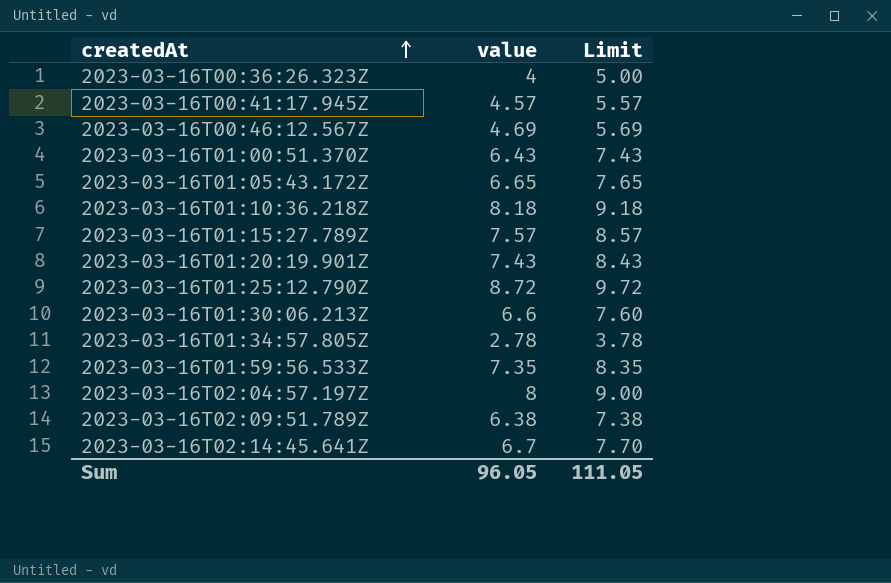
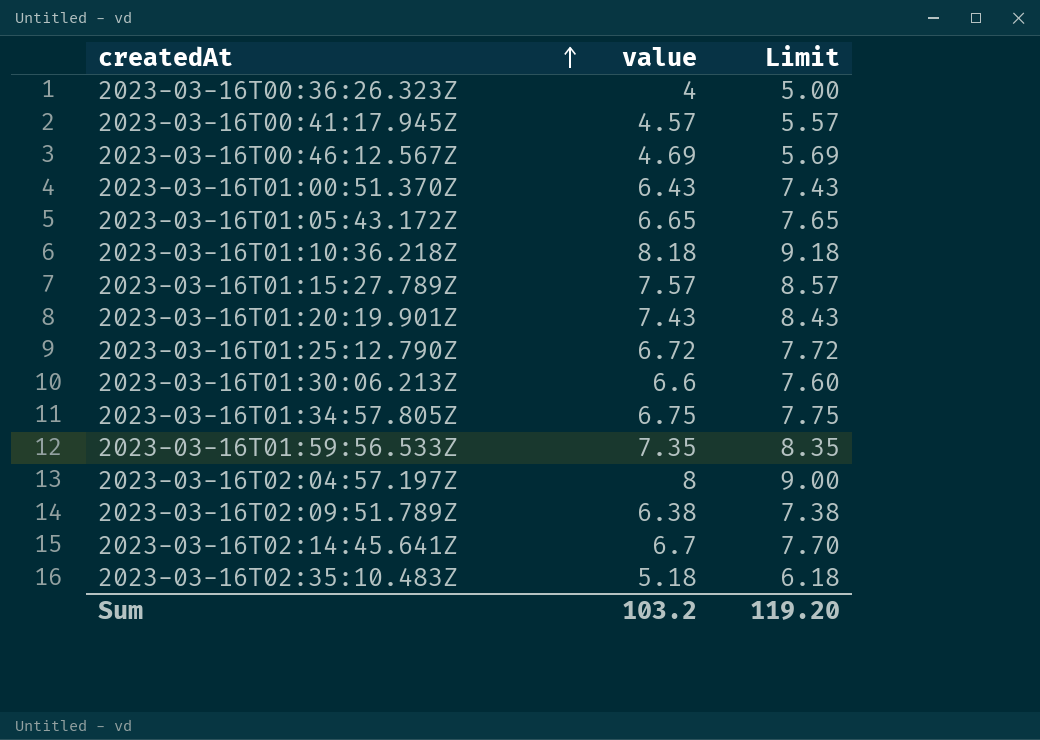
2023-03-16T01:25:12.790Z | value: 8.72 -> 6.72
2023-03-16T01:25:12.790Z | Limit: 9.72 -> 7.72
2023-03-16T01:34:57.805Z | value: 2.78 -> 6.75
2023-03-16T01:34:57.805Z | Limit: 3.78 -> 7.75
row 2023-03-16T02:35:10.483Z: none -> 5.18 | 6.18
Sum | value: 96.05 -> 103.2
Sum | Limit: 111.05 -> 119.20

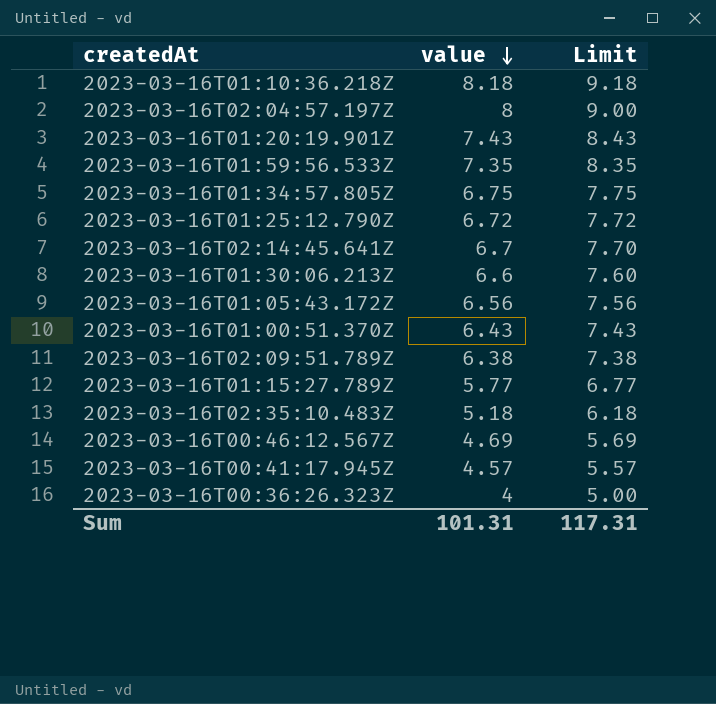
row order: createdAt ascending -> value descending
2023-03-16T01:05:43.172Z | value: 6.65 -> 6.56
2023-03-16T01:05:43.172Z | Limit: 7.65 -> 7.56
2023-03-16T01:15:27.789Z | value: 7.57 -> 5.77
2023-03-16T01:15:27.789Z | Limit: 8.57 -> 6.77
Sum | value: 103.2 -> 101.31
Sum | Limit: 119.20 -> 117.31

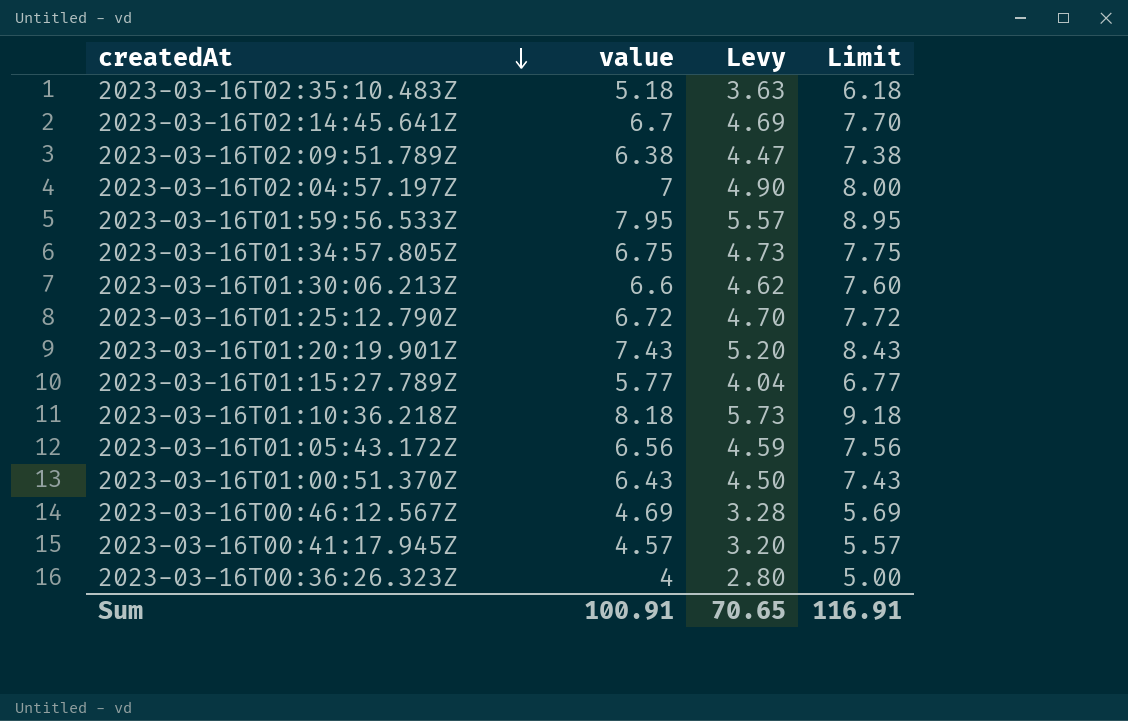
row order: value descending -> createdAt descending
column Levy | formula: none -> [value] * 0.7
2023-03-16T02:04:57.197Z | value: 8 -> 7
2023-03-16T02:04:57.197Z | Limit: 9.00 -> 8.00
2023-03-16T01:59:56.533Z | value: 7.35 -> 7.95
2023-03-16T01:59:56.533Z | Limit: 8.35 -> 8.95
Sum | value: 101.31 -> 100.91
Sum | Limit: 117.31 -> 116.91

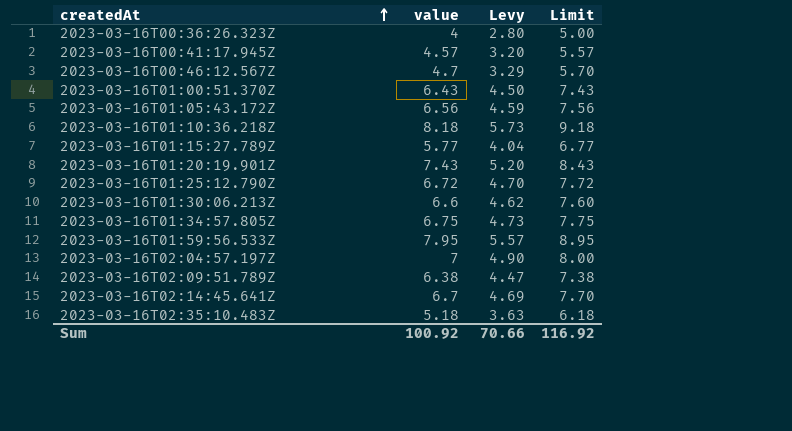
row order: createdAt descending -> createdAt ascending
2023-03-16T00:46:12.567Z | value: 4.69 -> 4.7
2023-03-16T00:46:12.567Z | Levy: 3.28 -> 3.29
2023-03-16T00:46:12.567Z | Limit: 5.69 -> 5.70
Sum | value: 100.91 -> 100.92
Sum | Levy: 70.65 -> 70.66
Sum | Limit: 116.91 -> 116.92

